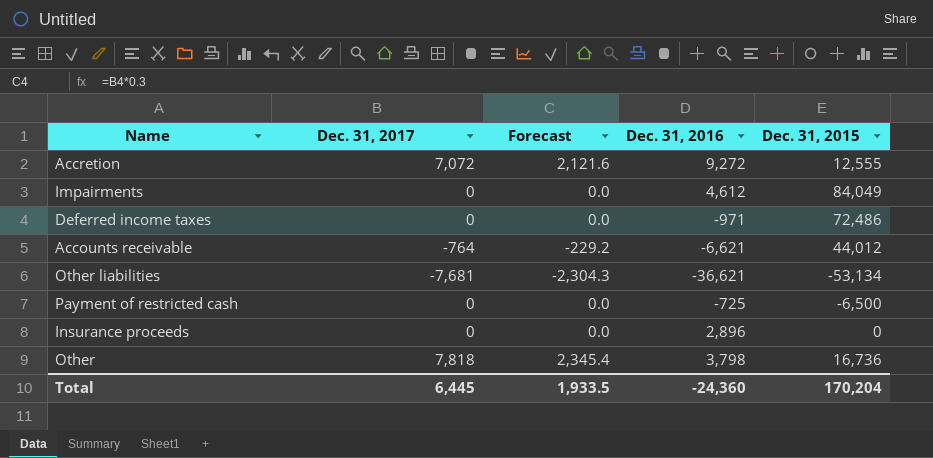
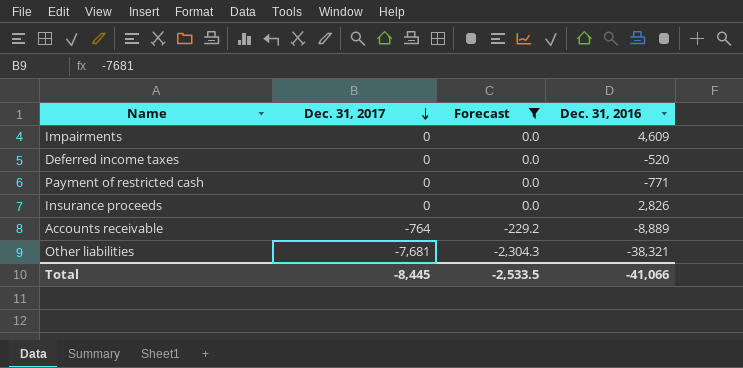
filter: none -> Forecast <= 0.0
row order: none -> Dec. 31, 2017 descending
column Dec. 31, 2015 | position: 5 -> none
Impairments | Dec. 31, 2016: 4,612 -> 4,609
Deferred income taxes | Dec. 31, 2016: -971 -> -520
Payment of restricted cash | Dec. 31, 2016: -725 -> -771
Insurance proceeds | Dec. 31, 2016: 2,896 -> 2,826
Accounts receivable | Dec. 31, 2016: -6,621 -> -8,889
Other liabilities | Dec. 31, 2016: -36,621 -> -38,321
Total | Dec. 31, 2017: 6,445 -> -8,445
Total | Forecast: 1,933.5 -> -2,533.5
Total | Dec. 31, 2016: -24,360 -> -41,066

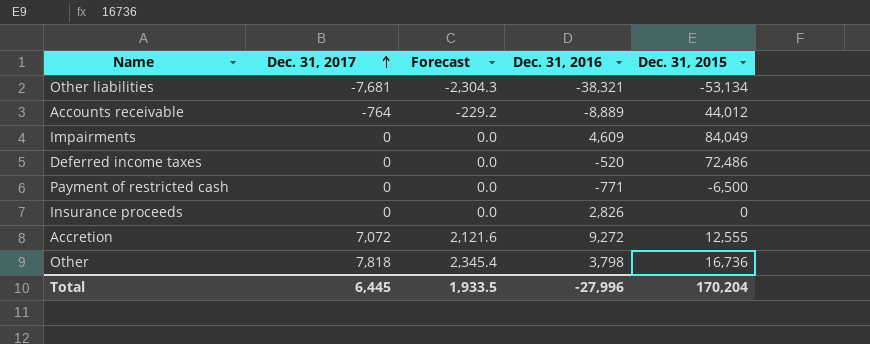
filter: Forecast <= 0.0 -> none
row order: Dec. 31, 2017 descending -> Dec. 31, 2017 ascending
column Dec. 31, 2015 | position: none -> 5
Total | Dec. 31, 2017: -8,445 -> 6,445
Total | Forecast: -2,533.5 -> 1,933.5
Total | Dec. 31, 2016: -41,066 -> -27,996

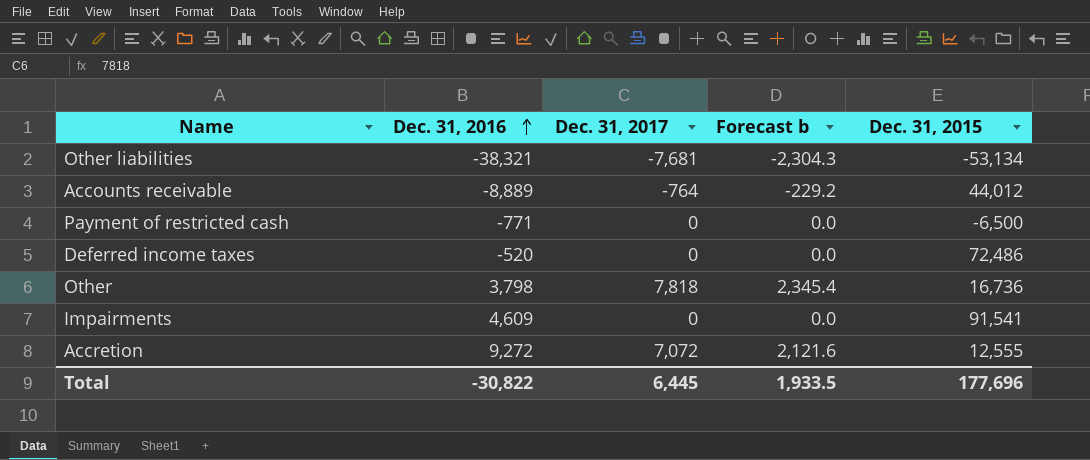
row order: Dec. 31, 2017 ascending -> Dec. 31, 2016 ascending
column Dec. 31, 2016 | position: 4 -> 2
column name: Forecast -> Forecast b
row Insurance proceeds: 0 | 0.0 | 2,826 | 0 -> none
Impairments | Dec. 31, 2015: 84,049 -> 91,541
Total | Dec. 31, 2016: -27,996 -> -30,822
Total | Dec. 31, 2015: 170,204 -> 177,696

